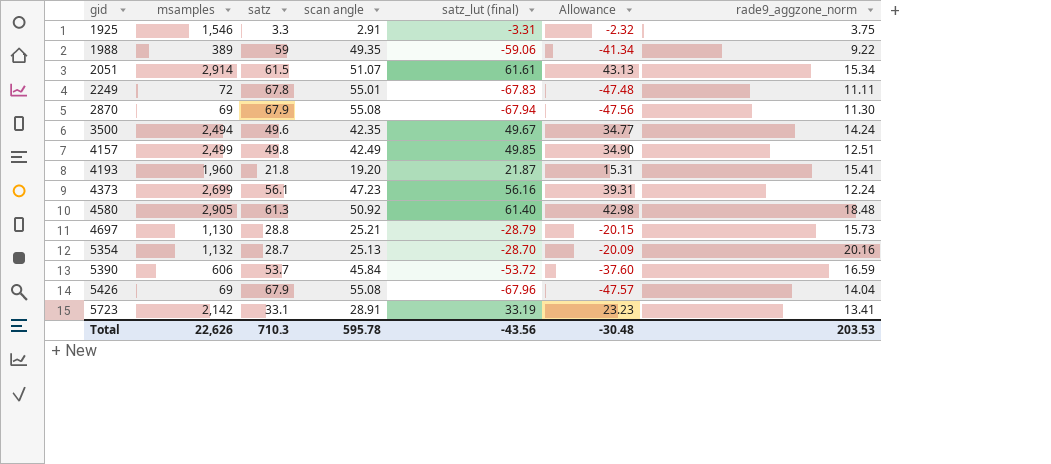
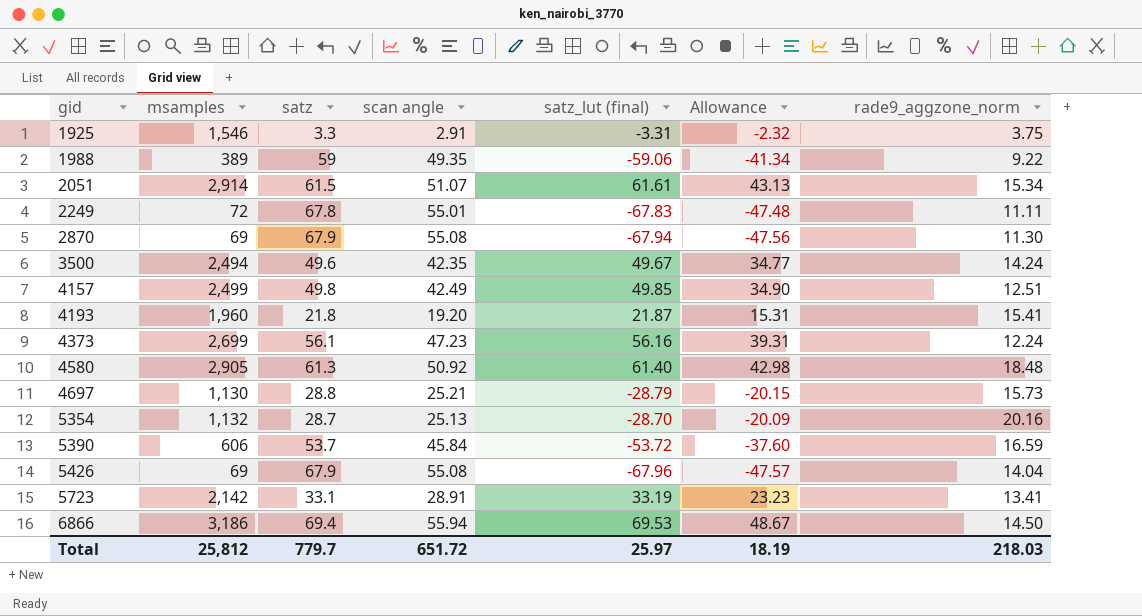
row 6866: none -> 3,186 | 69.4 | 55.94 | 69.53 | 48.67 | 14.50
Total | msamples: 22,626 -> 25,812
Total | satz: 710.3 -> 779.7
Total | scan angle: 595.78 -> 651.72
Total | satz_lut (final): -43.56 -> 25.97
Total | Allowance: -30.48 -> 18.19
Total | rade9_aggzone_norm: 203.53 -> 218.03

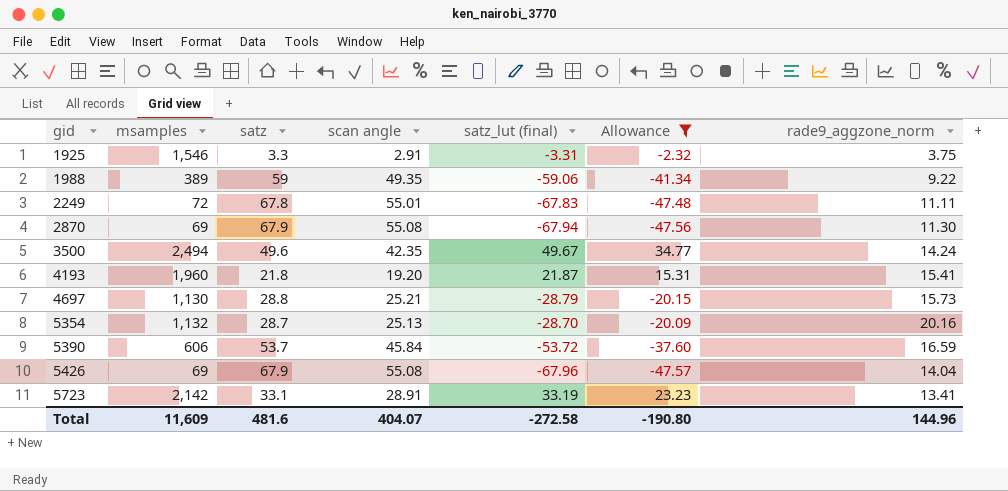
filter: none -> Allowance <= 34.77
Total | msamples: 25,812 -> 11,609
Total | satz: 779.7 -> 481.6
Total | scan angle: 651.72 -> 404.07
Total | satz_lut (final): 25.97 -> -272.58
Total | Allowance: 18.19 -> -190.80
Total | rade9_aggzone_norm: 218.03 -> 144.96

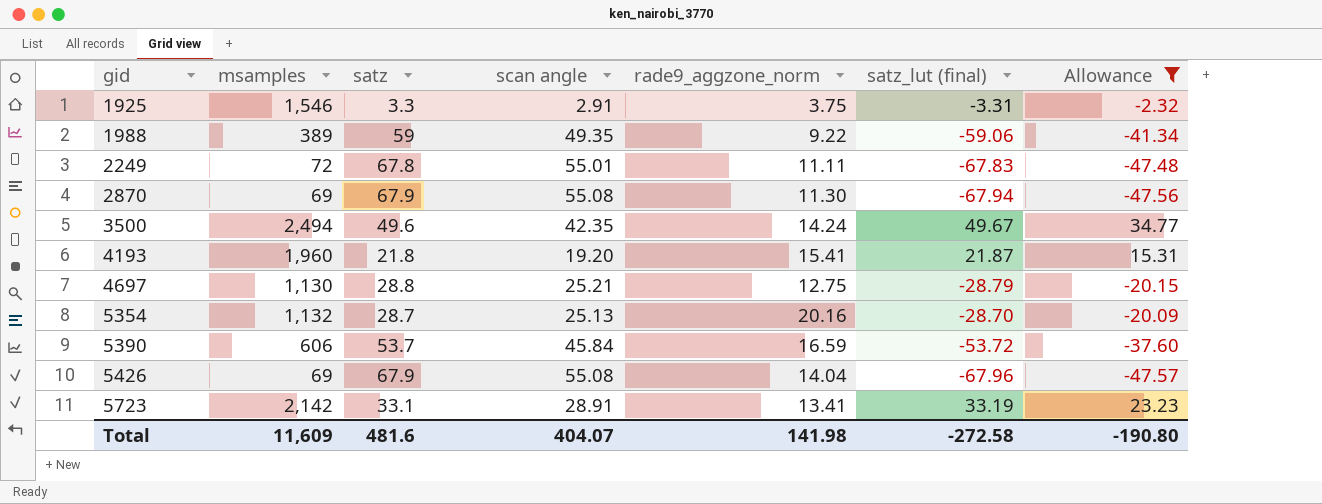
column rade9_aggzone_norm | position: 7 -> 5
4697 | rade9_aggzone_norm: 15.73 -> 12.75
Total | rade9_aggzone_norm: 144.96 -> 141.98

